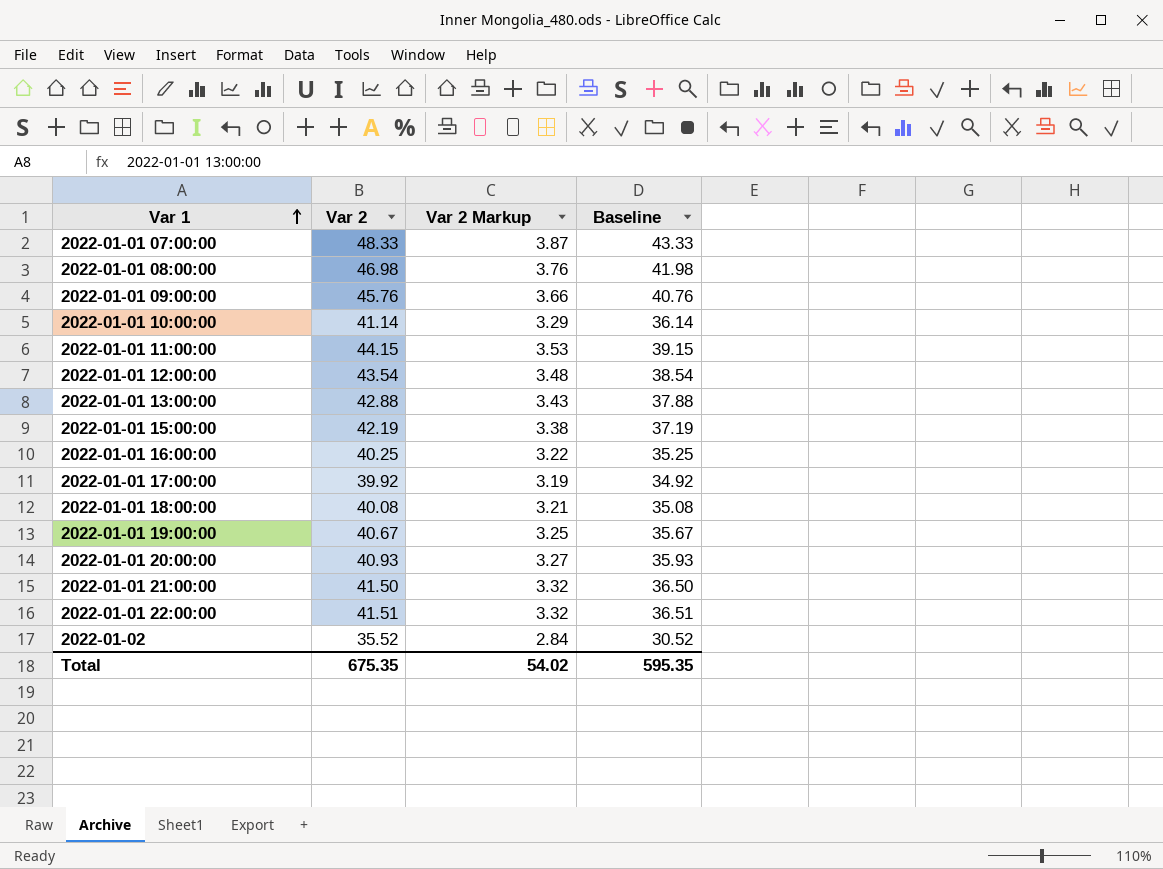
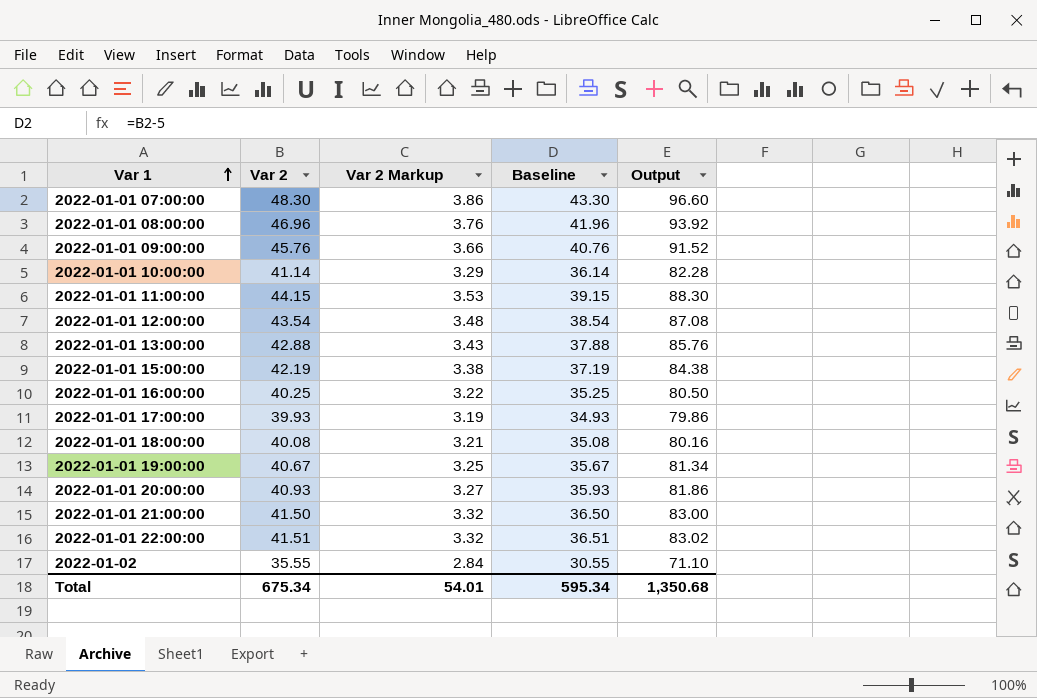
column Output | formula: none -> [Var 2] * 2
2022-01-01 07:00:00 | Var 2: 48.33 -> 48.30
2022-01-01 07:00:00 | Var 2 Markup: 3.87 -> 3.86
2022-01-01 07:00:00 | Baseline: 43.33 -> 43.30
2022-01-01 08:00:00 | Var 2: 46.98 -> 46.96
2022-01-01 08:00:00 | Baseline: 41.98 -> 41.96
2022-01-01 17:00:00 | Var 2: 39.92 -> 39.93
2022-01-01 17:00:00 | Baseline: 34.92 -> 34.93
2022-01-02 | Var 2: 35.52 -> 35.55
2022-01-02 | Baseline: 30.52 -> 30.55
Total | Var 2: 675.35 -> 675.34
Total | Var 2 Markup: 54.02 -> 54.01
Total | Baseline: 595.35 -> 595.34

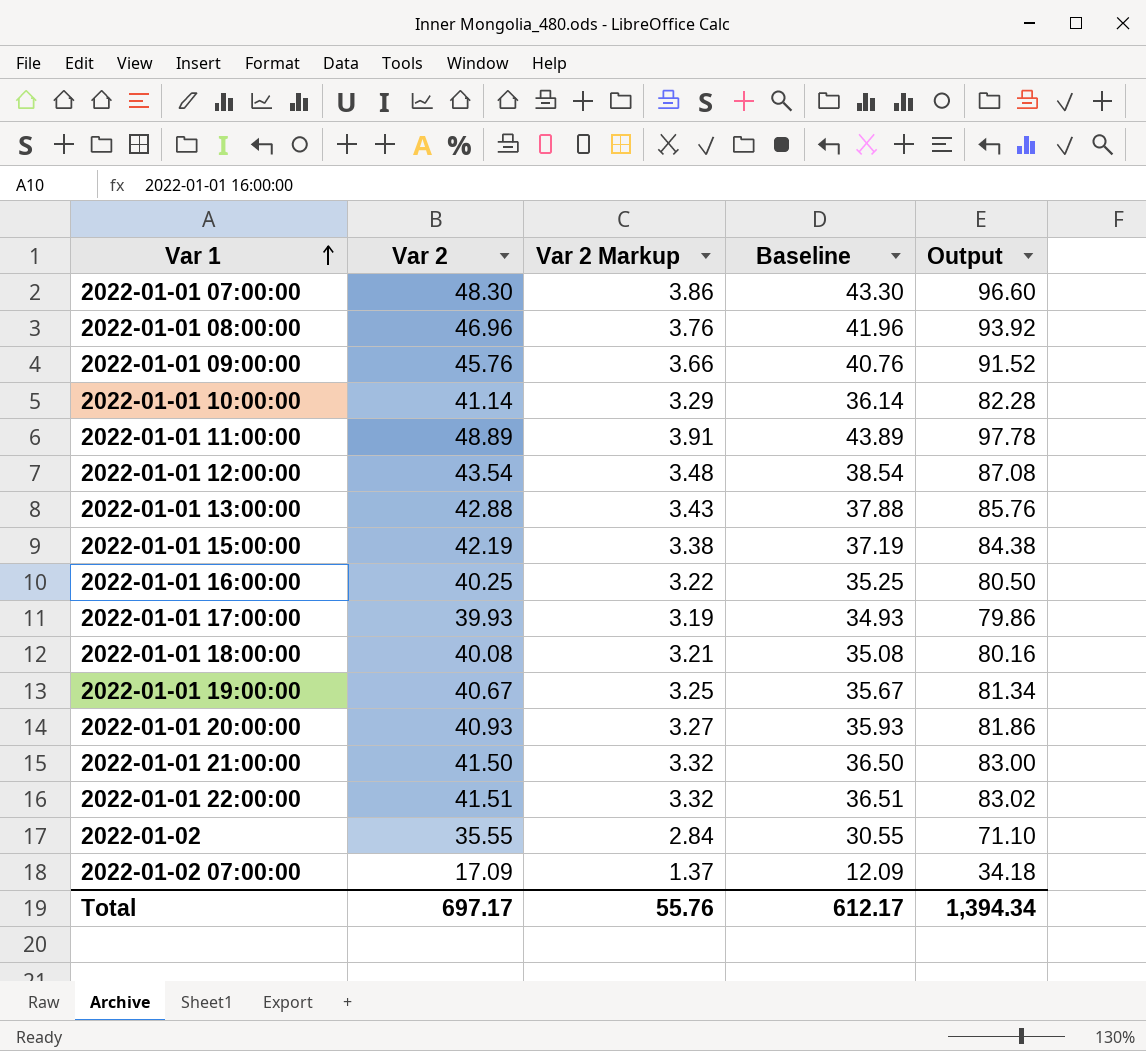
2022-01-01 11:00:00 | Var 2: 44.15 -> 48.89
2022-01-01 11:00:00 | Var 2 Markup: 3.53 -> 3.91
2022-01-01 11:00:00 | Baseline: 39.15 -> 43.89
2022-01-01 11:00:00 | Output: 88.30 -> 97.78
row 2022-01-02 07:00:00: none -> 17.09 | 1.37 | 12.09 | 34.18
Total | Var 2: 675.34 -> 697.17
Total | Var 2 Markup: 54.01 -> 55.76
Total | Baseline: 595.34 -> 612.17
Total | Output: 1,350.68 -> 1,394.34

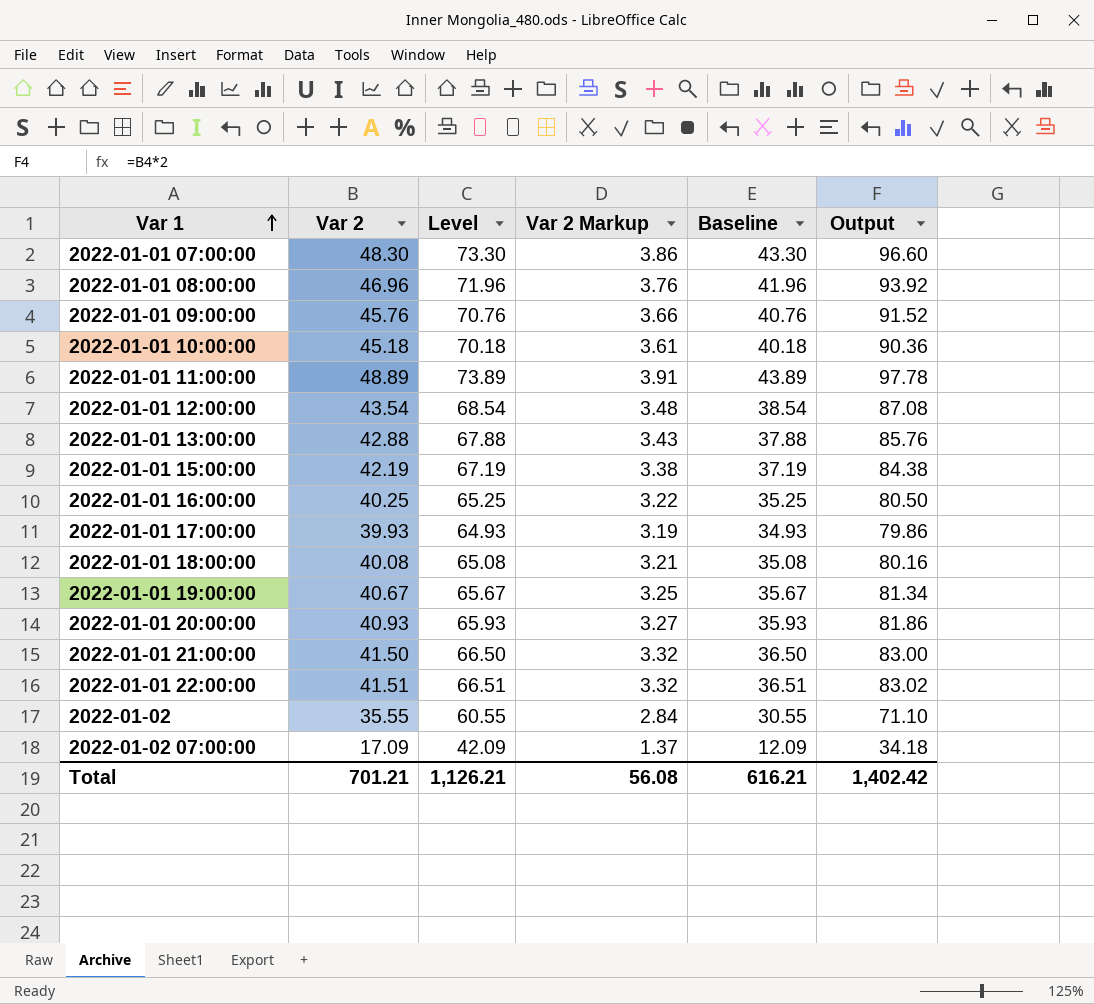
column Level | formula: none -> [Var 2] + 25
2022-01-01 10:00:00 | Var 2: 41.14 -> 45.18
2022-01-01 10:00:00 | Var 2 Markup: 3.29 -> 3.61
2022-01-01 10:00:00 | Baseline: 36.14 -> 40.18
2022-01-01 10:00:00 | Output: 82.28 -> 90.36
Total | Var 2: 697.17 -> 701.21
Total | Var 2 Markup: 55.76 -> 56.08
Total | Baseline: 612.17 -> 616.21
Total | Output: 1,394.34 -> 1,402.42

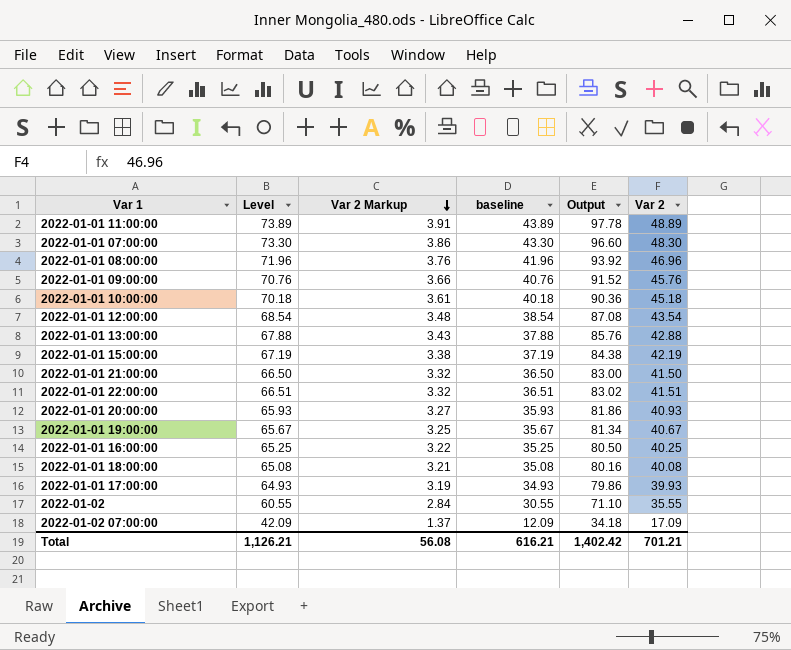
row order: Var 1 ascending -> Var 2 Markup descending
column name: Baseline -> baseline
column Var 2 | position: 2 -> 6

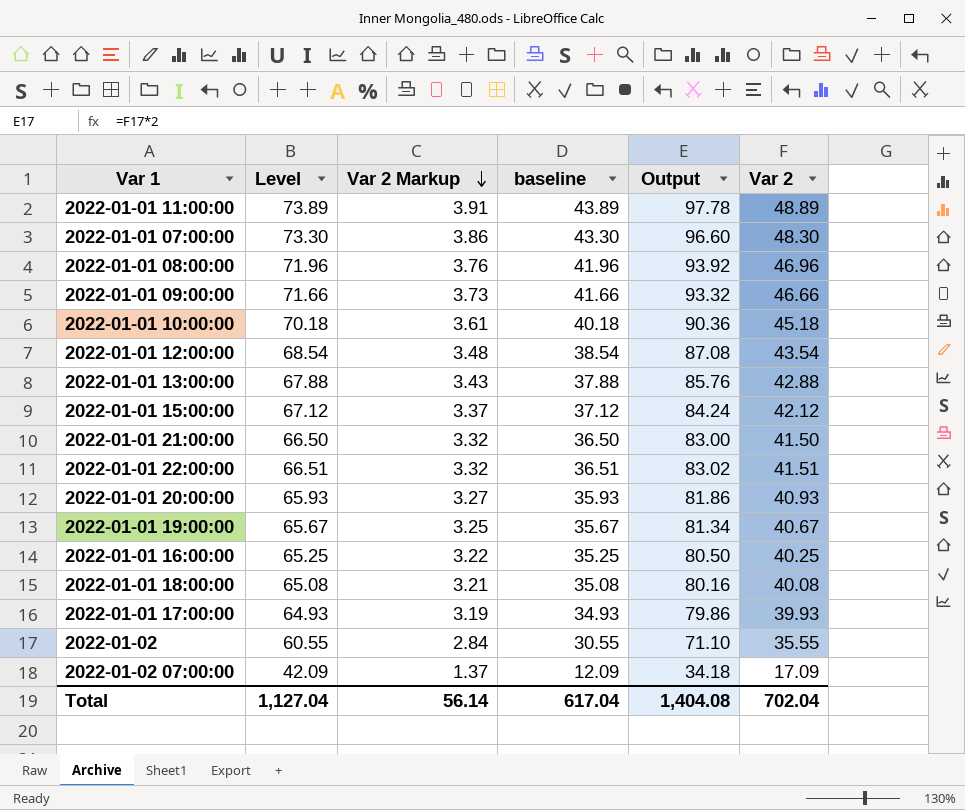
2022-01-01 09:00:00 | Level: 70.76 -> 71.66
2022-01-01 09:00:00 | Var 2 Markup: 3.66 -> 3.73
2022-01-01 09:00:00 | baseline: 40.76 -> 41.66
2022-01-01 09:00:00 | Output: 91.52 -> 93.32
2022-01-01 09:00:00 | Var 2: 45.76 -> 46.66
2022-01-01 15:00:00 | Level: 67.19 -> 67.12
2022-01-01 15:00:00 | Var 2 Markup: 3.38 -> 3.37
2022-01-01 15:00:00 | baseline: 37.19 -> 37.12
2022-01-01 15:00:00 | Output: 84.38 -> 84.24
2022-01-01 15:00:00 | Var 2: 42.19 -> 42.12
Total | Level: 1,126.21 -> 1,127.04
Total | Var 2 Markup: 56.08 -> 56.14
Total | baseline: 616.21 -> 617.04
Total | Output: 1,402.42 -> 1,404.08
Total | Var 2: 701.21 -> 702.04

